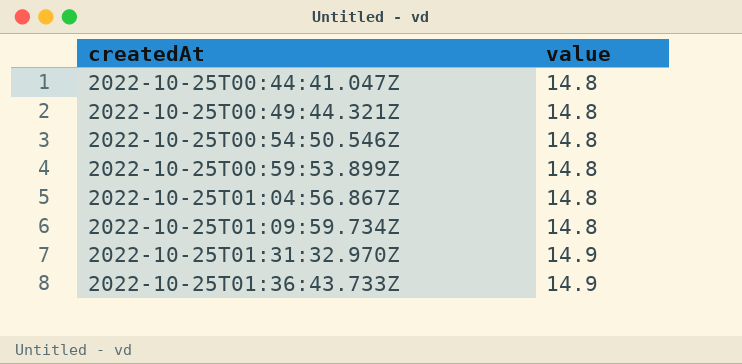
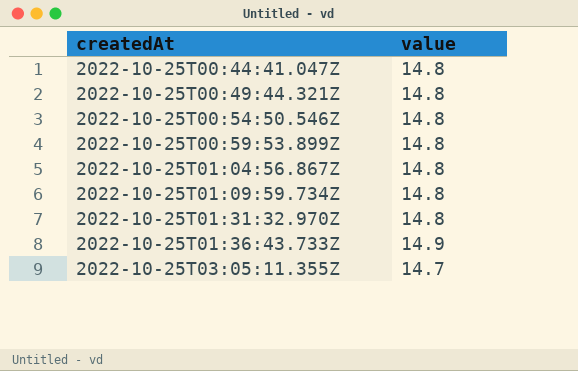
2022-10-25T01:31:32.970Z | value: 14.9 -> 14.8
row 2022-10-25T03:05:11.355Z: none -> 14.7

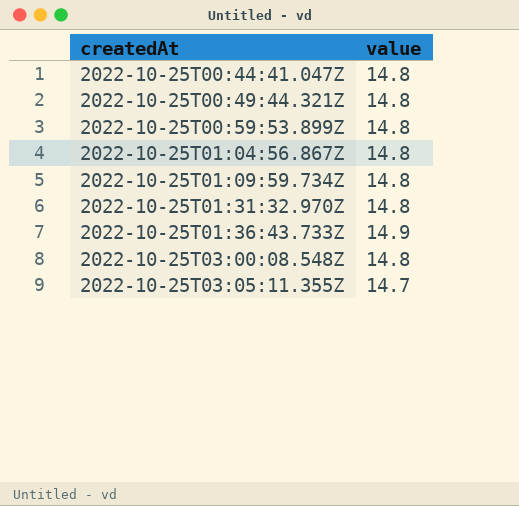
row 2022-10-25T00:54:50.546Z: 14.8 -> none
row 2022-10-25T03:00:08.548Z: none -> 14.8

